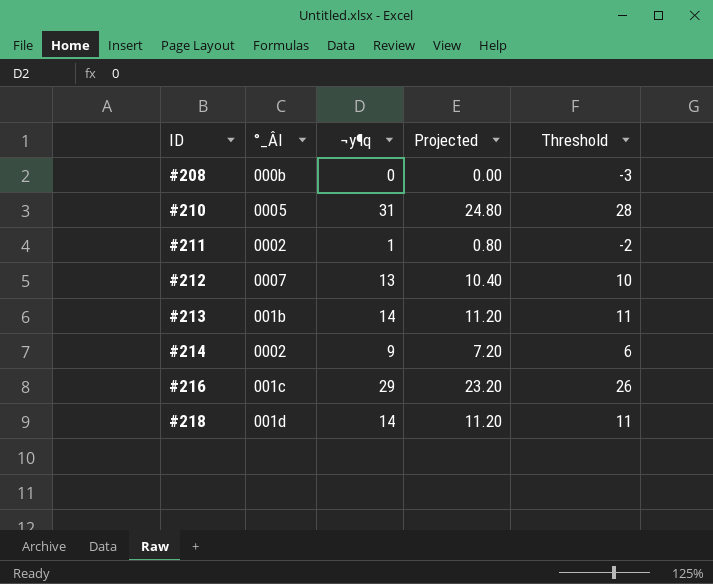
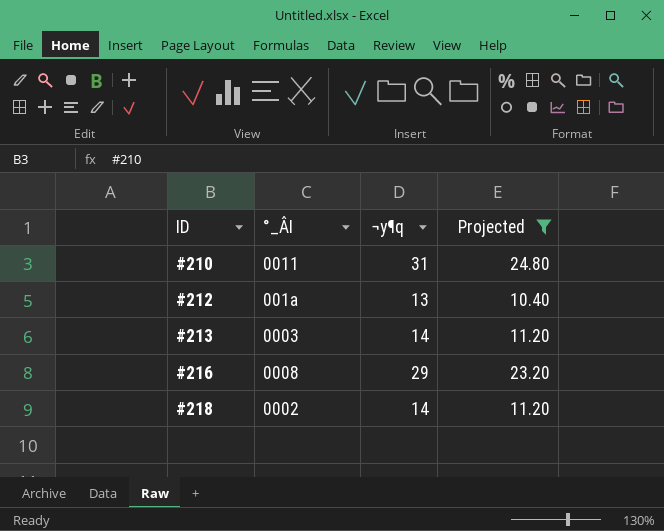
filter: none -> Projected >= 10.40
column Threshold | formula: [¬y¶q] - 3 -> none
#210 | °_ÂI: 0005 -> 0011
#212 | °_ÂI: 0007 -> 001a
#213 | °_ÂI: 001b -> 0003
#216 | °_ÂI: 001c -> 0008
#218 | °_ÂI: 001d -> 0002

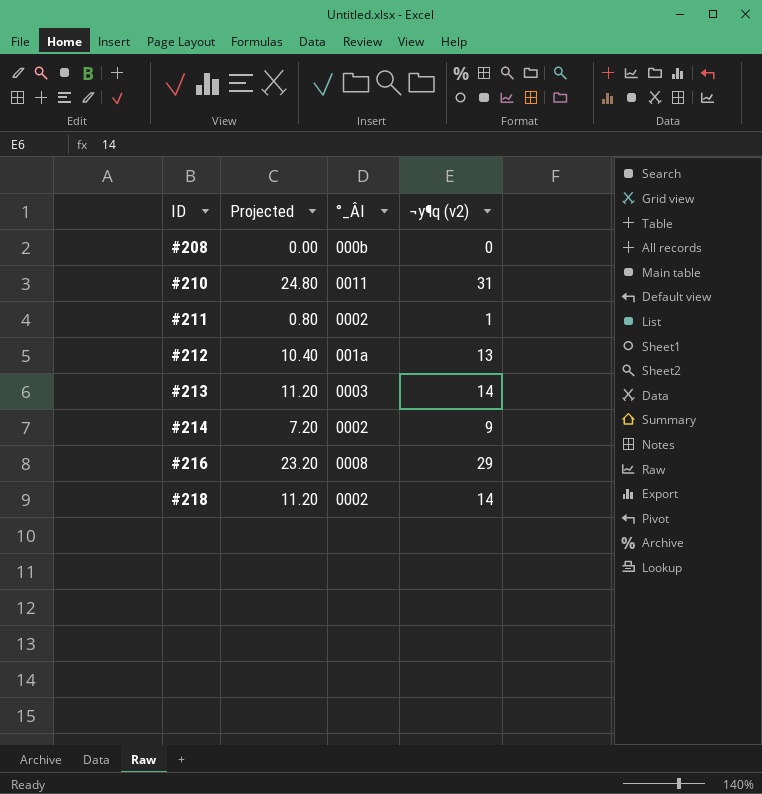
filter: Projected >= 10.40 -> none
column Projected | position: 4 -> 2
column name: ¬y¶q -> ¬y¶q (v2)

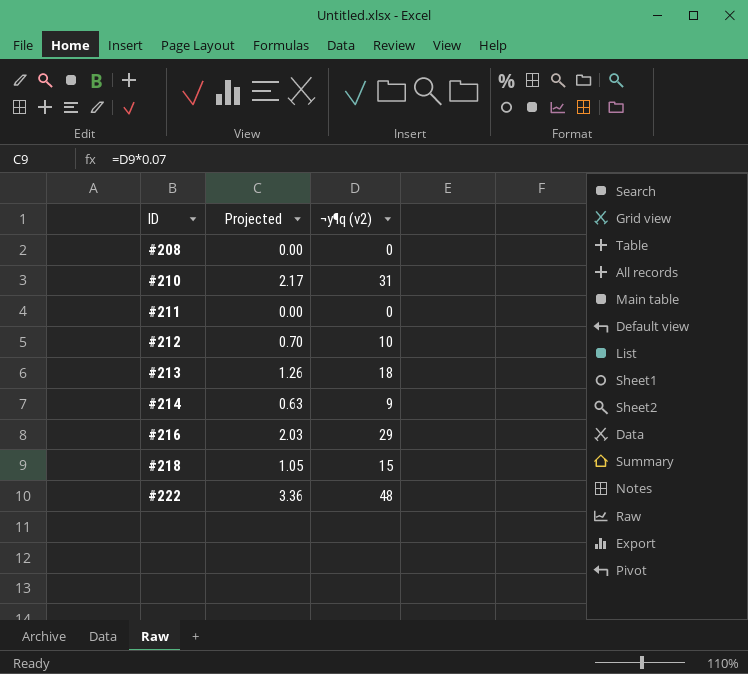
column °_ÂI | position: 3 -> none
column Projected | formula: [¬y¶q (v2)] * 0.8 -> [¬y¶q (v2)] * 0.07
#211 | ¬y¶q (v2): 1 -> 0
#212 | ¬y¶q (v2): 13 -> 10
#213 | ¬y¶q (v2): 14 -> 18
#218 | ¬y¶q (v2): 14 -> 15
row #222: none -> 3.36 | 48

